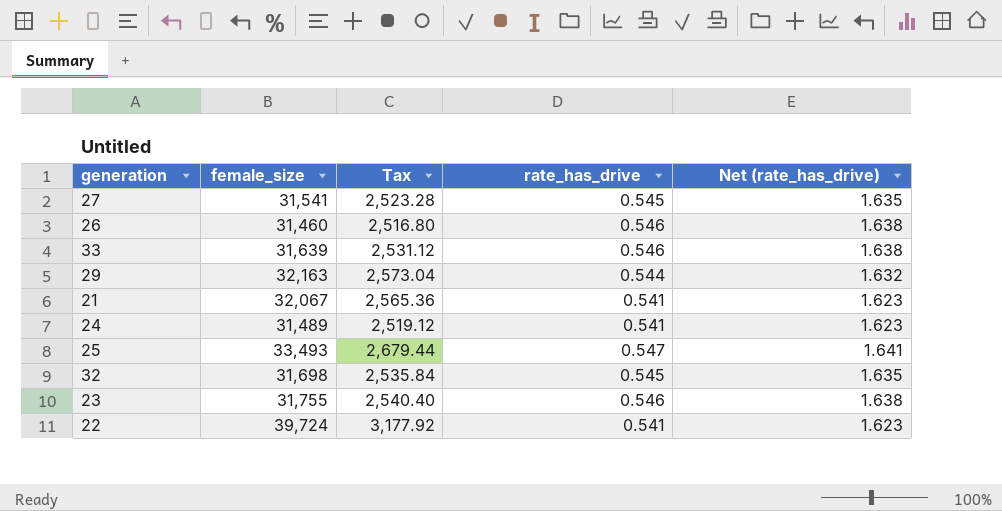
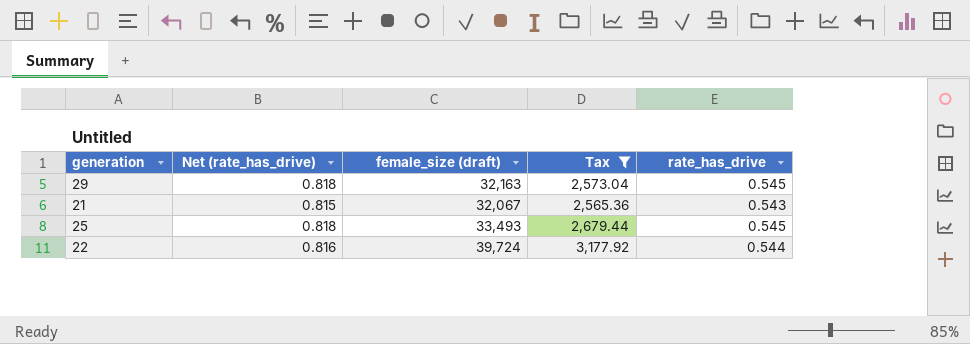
filter: none -> Tax >= 2,565.36
column Net (rate_has_drive) | formula: [rate_has_drive] * 3 -> [rate_has_drive] * 1.5
column Net (rate_has_drive) | position: 5 -> 2
column name: female_size -> female_size (draft)
29 | rate_has_drive: 0.544 -> 0.545
21 | rate_has_drive: 0.541 -> 0.543
25 | rate_has_drive: 0.547 -> 0.545
22 | rate_has_drive: 0.541 -> 0.544

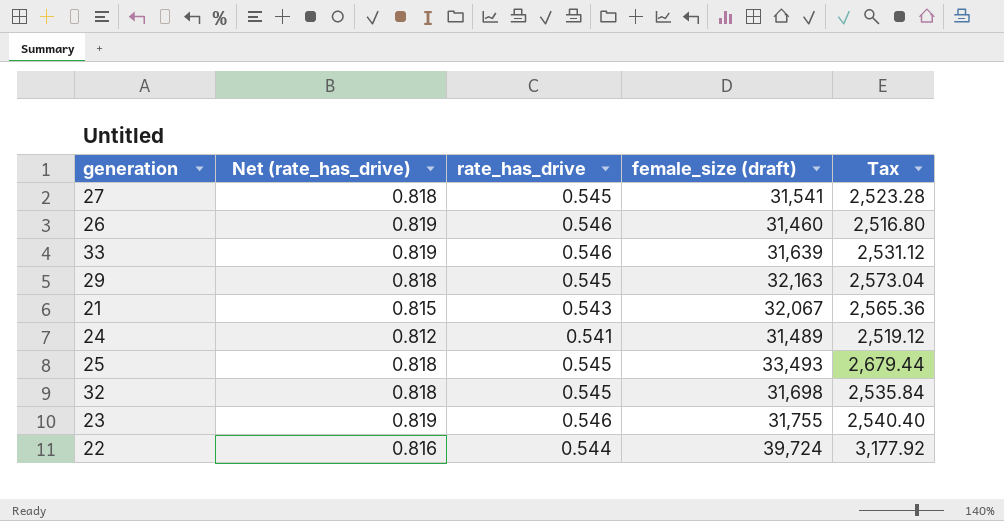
filter: Tax >= 2,565.36 -> none
column rate_has_drive | position: 5 -> 3

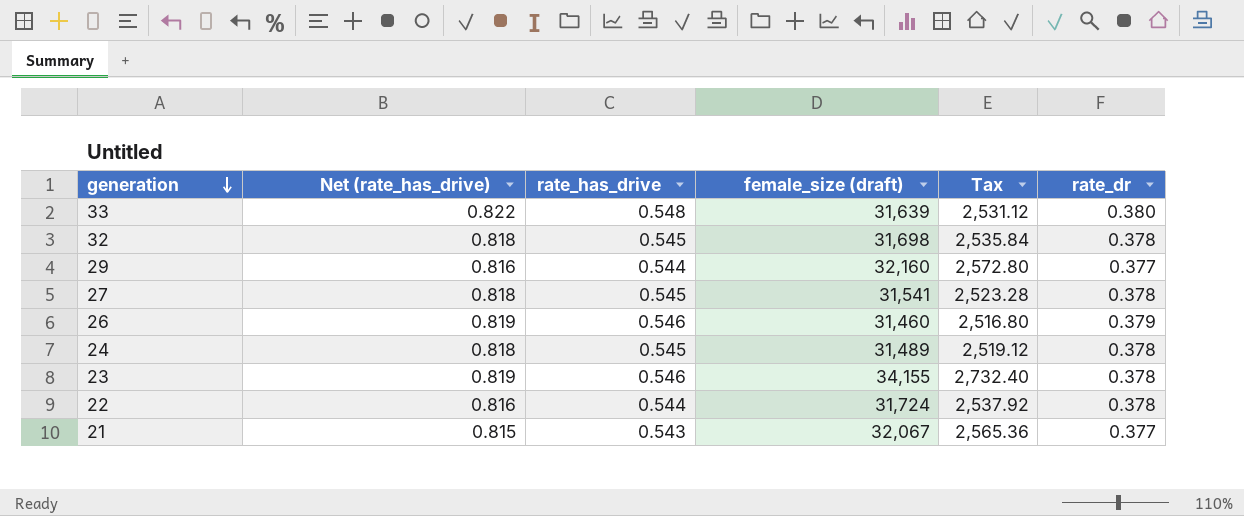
row order: none -> generation descending
column rate_dr | position: none -> 6
row 25: 0.818 | 0.545 | 33,493 | 2,679.44 -> none
33 | Net (rate_has_drive): 0.819 -> 0.822
33 | rate_has_drive: 0.546 -> 0.548
29 | Net (rate_has_drive): 0.818 -> 0.816
29 | rate_has_drive: 0.545 -> 0.544
29 | female_size (draft): 32,163 -> 32,160
29 | Tax: 2,573.04 -> 2,572.80
24 | Net (rate_has_drive): 0.812 -> 0.818
24 | rate_has_drive: 0.541 -> 0.545
23 | female_size (draft): 31,755 -> 34,155
23 | Tax: 2,540.40 -> 2,732.40
22 | female_size (draft): 39,724 -> 31,724
22 | Tax: 3,177.92 -> 2,537.92

